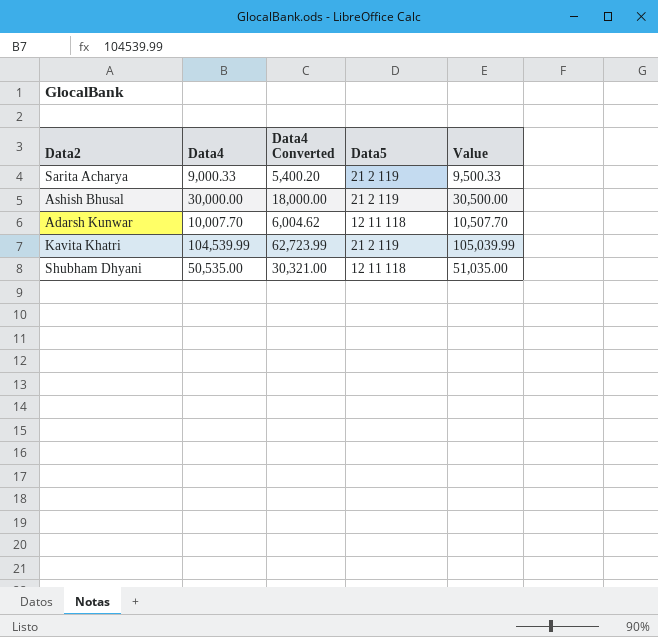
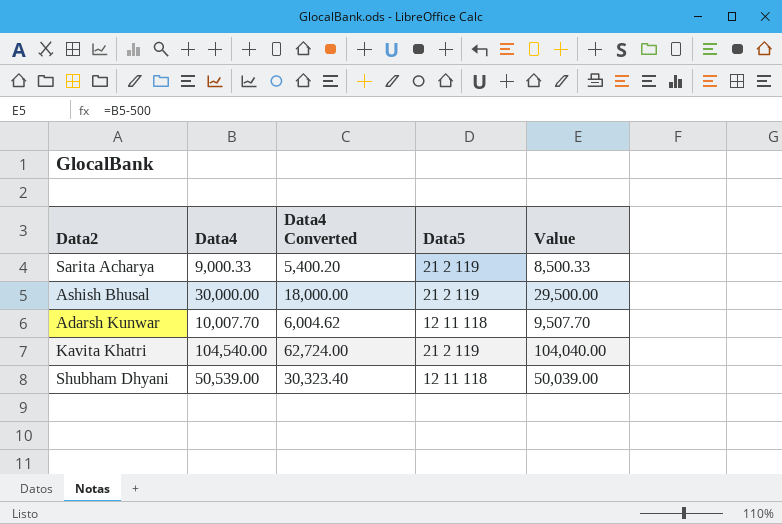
column Value | formula: [Data4] + 500 -> [Data4] - 500
Kavita Khatri | Data4: 104,539.99 -> 104,540.00
Kavita Khatri | Data4 Converted: 62,723.99 -> 62,724.00
Shubham Dhyani | Data4: 50,535.00 -> 50,539.00
Shubham Dhyani | Data4 Converted: 30,321.00 -> 30,323.40

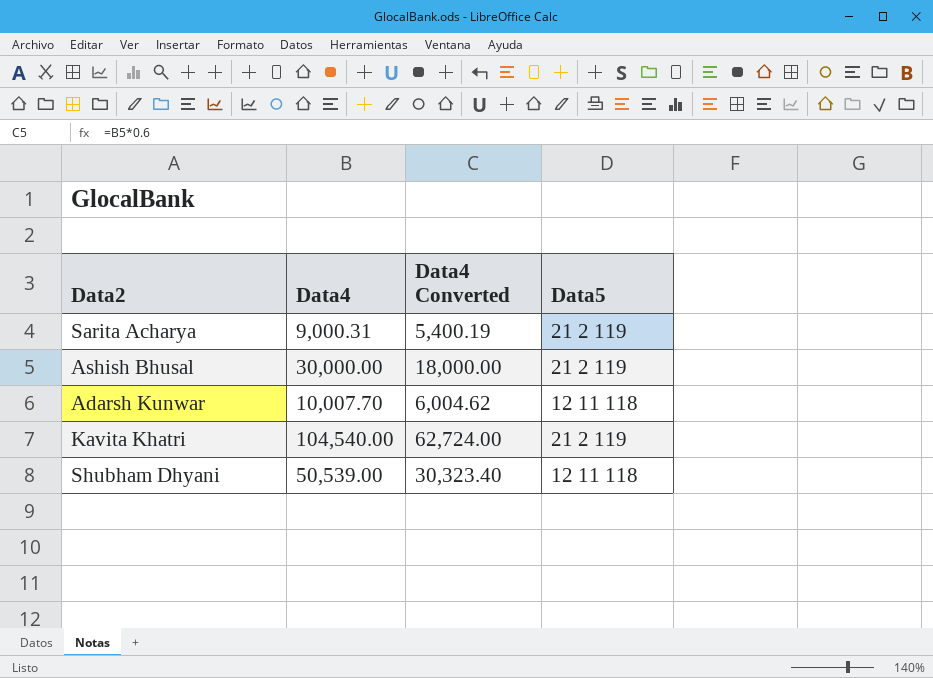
column Value | formula: [Data4] - 500 -> none
Sarita Acharya | Data4: 9,000.33 -> 9,000.31
Sarita Acharya | Data4 Converted: 5,400.20 -> 5,400.19

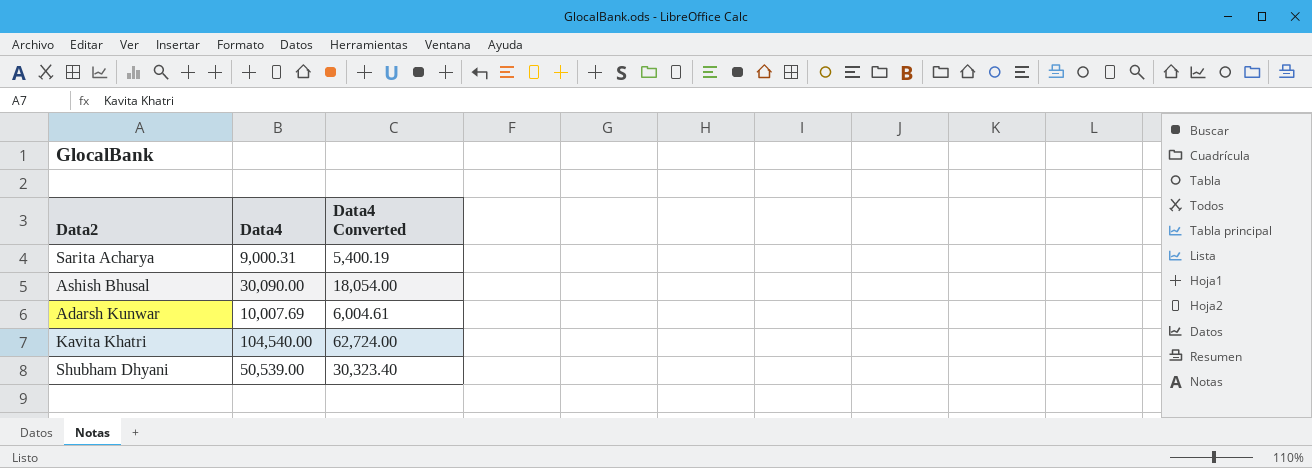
column Data5 | position: 4 -> none
Ashish Bhusal | Data4: 30,000.00 -> 30,090.00
Ashish Bhusal | Data4 Converted: 18,000.00 -> 18,054.00
Adarsh Kunwar | Data4: 10,007.70 -> 10,007.69
Adarsh Kunwar | Data4 Converted: 6,004.62 -> 6,004.61

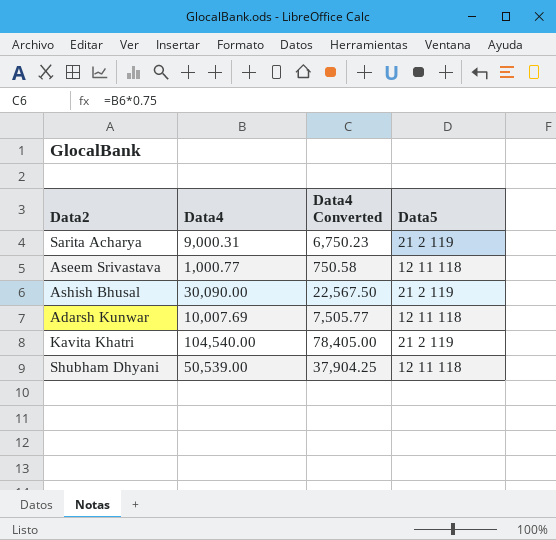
column Data4 Converted | formula: [Data4] * 0.6 -> [Data4] * 0.75
column Data5 | position: none -> 4
row Aseem Srivastava: none -> 1,000.77 | 750.58 | 12 11 118

